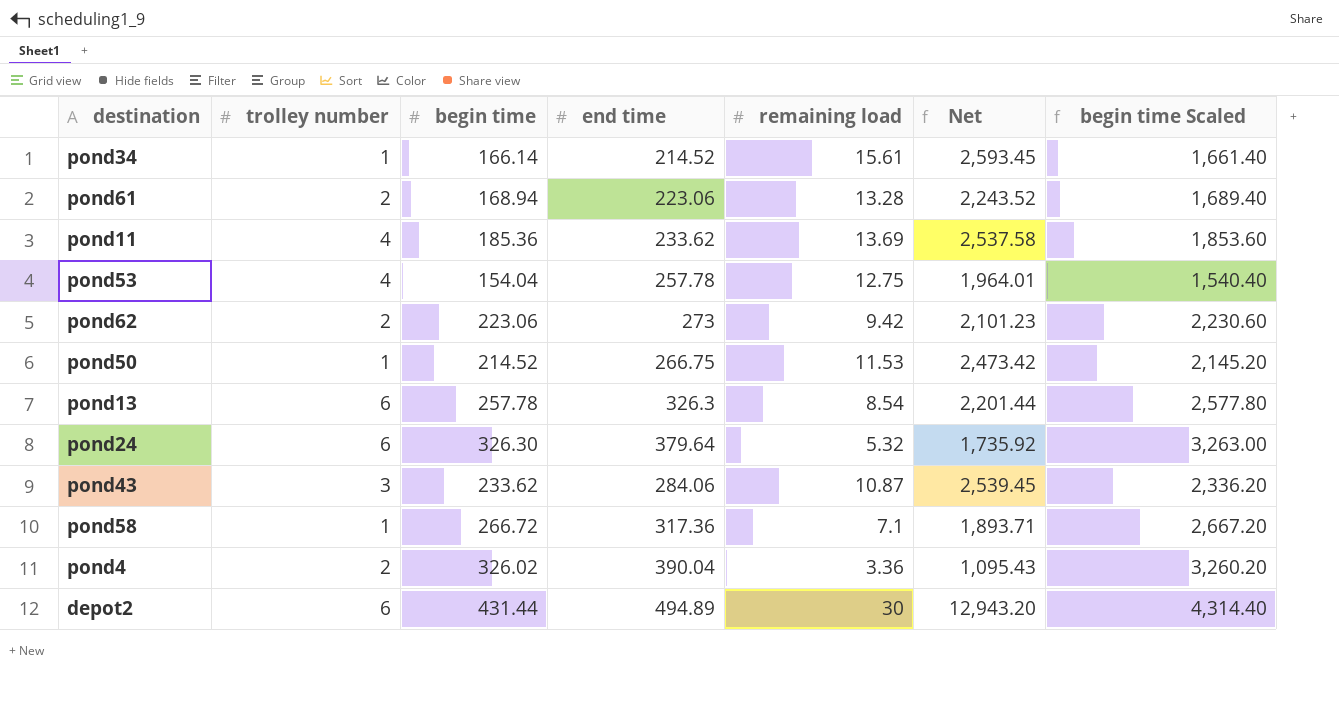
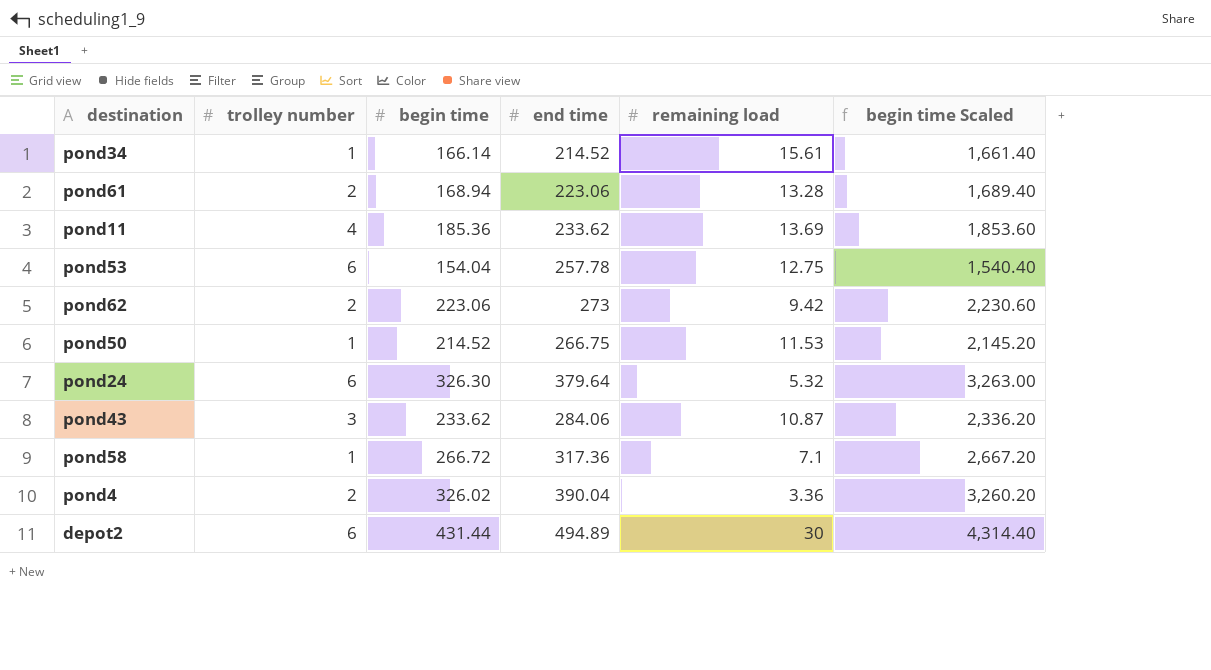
column Net | formula: [begin time] * [remaining load] -> none
row pond13: 6 | 257.78 | 326.3 | 8.54 | 2,201.44 | 2,577.80 -> none
pond53 | trolley number: 4 -> 6

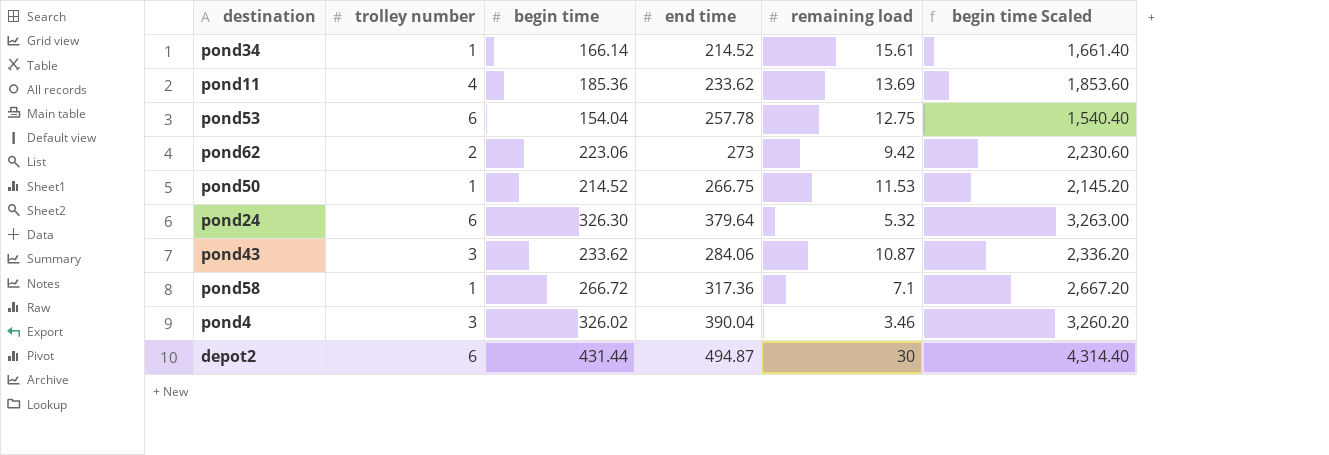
row pond61: 2 | 168.94 | 223.06 | 13.28 | 1,689.40 -> none
pond4 | trolley number: 2 -> 3
pond4 | remaining load: 3.36 -> 3.46
depot2 | end time: 494.89 -> 494.87

